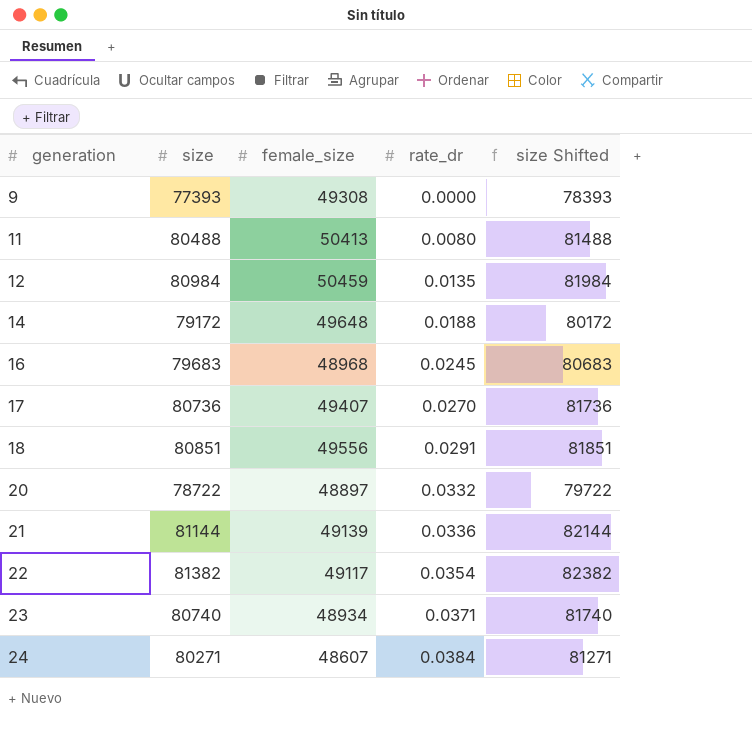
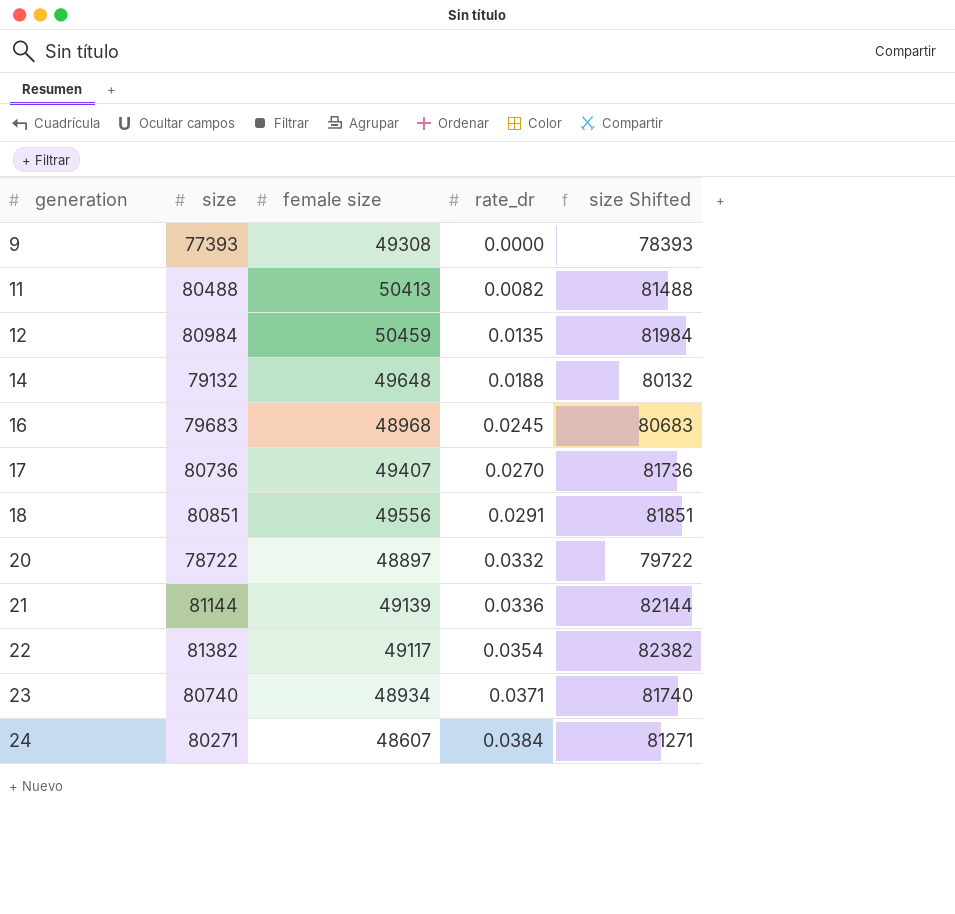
column name: female_size -> female size
11 | rate_dr: 0.0080 -> 0.0082
14 | size: 79172 -> 79132
14 | size Shifted: 80172 -> 80132

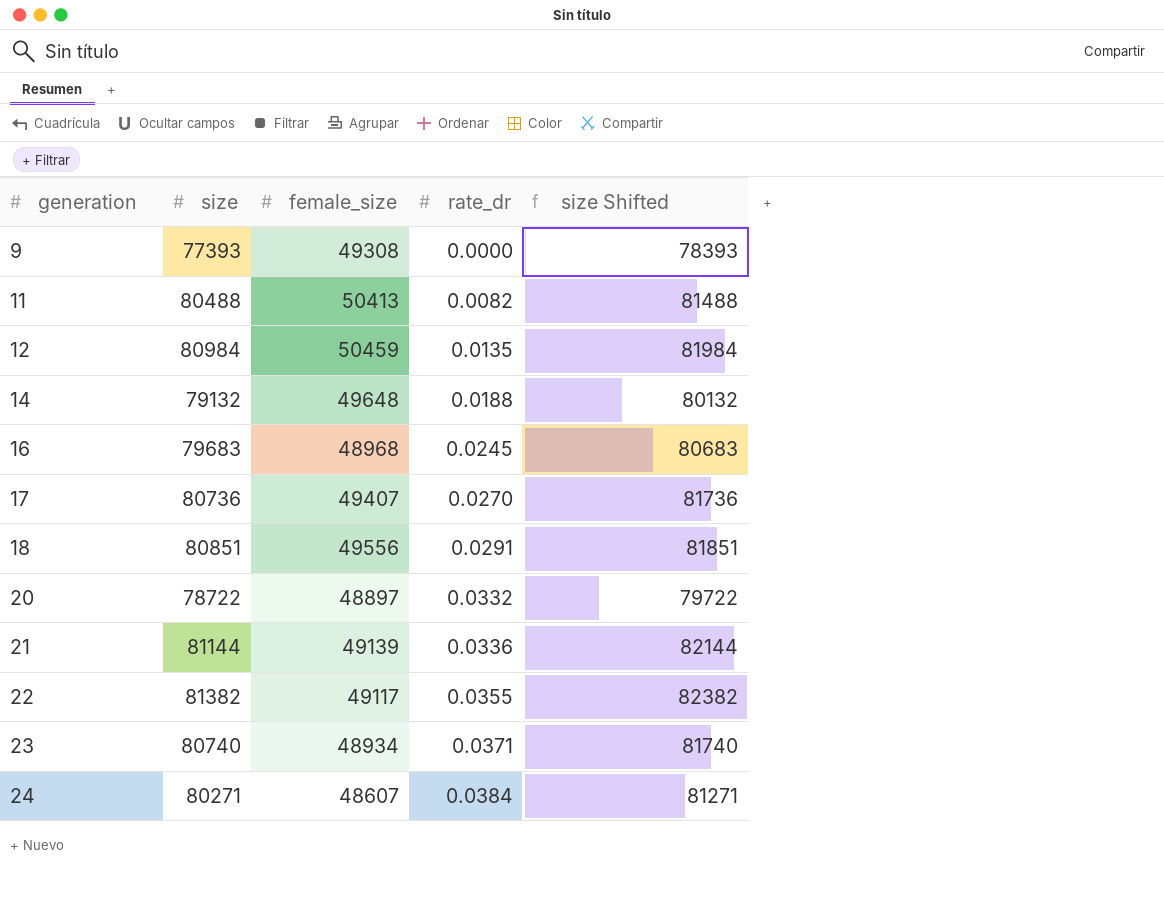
column name: female size -> female_size
22 | rate_dr: 0.0354 -> 0.0355

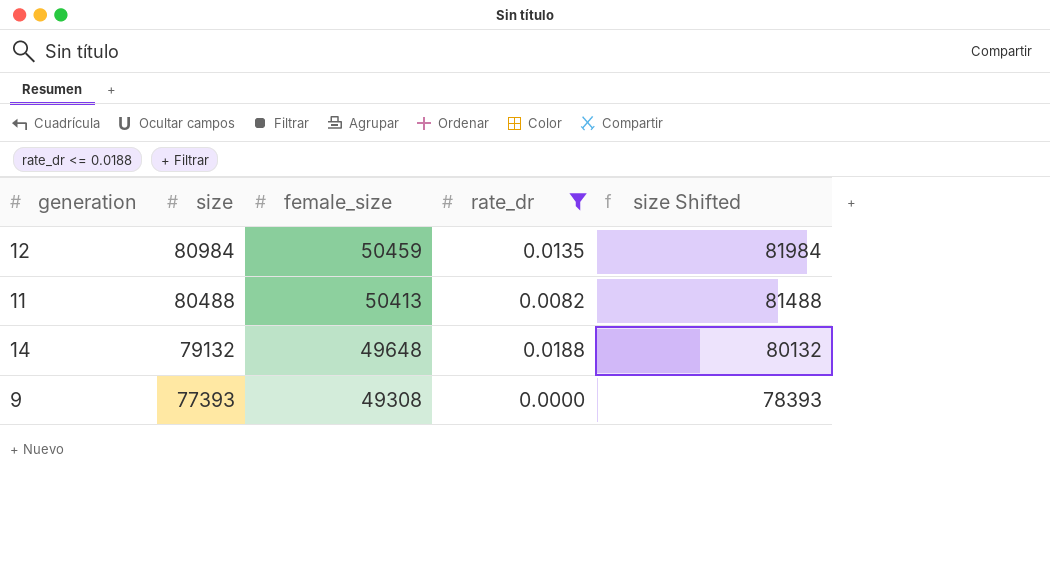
filter: none -> rate_dr <= 0.0188
row order: generation ascending -> size descending

